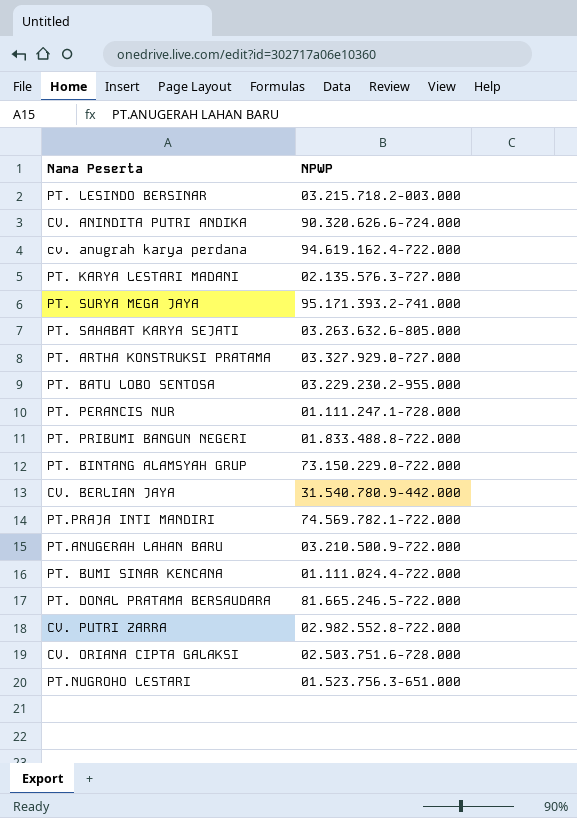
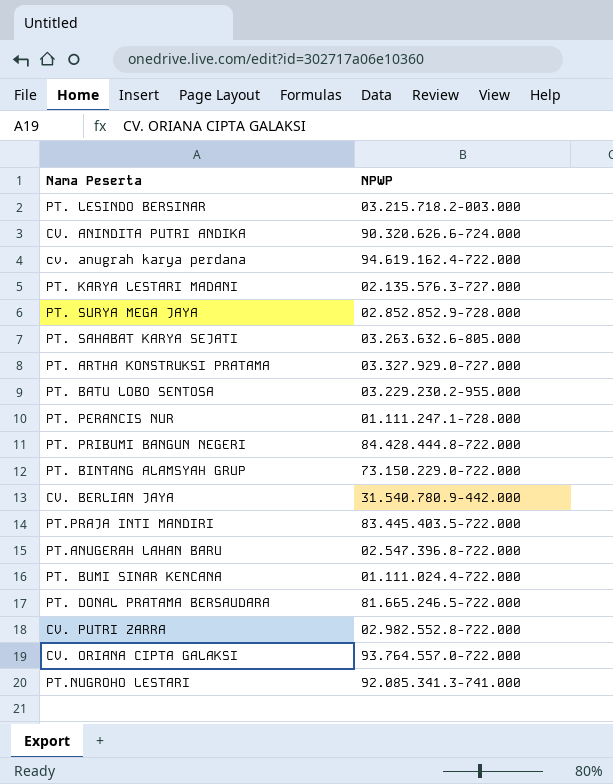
PT. SURYA MEGA JAYA | NPWP: 95.171.393.2-741.000 -> 02.852.852.9-728.000
PT. PRIBUMI BANGUN NEGERI | NPWP: 01.833.488.8-722.000 -> 84.428.444.8-722.000
PT.PRAJA INTI MANDIRI | NPWP: 74.569.782.1-722.000 -> 83.445.403.5-722.000
PT.ANUGERAH LAHAN BARU | NPWP: 03.210.500.9-722.000 -> 02.547.396.8-722.000
CV. ORIANA CIPTA GALAKSI | NPWP: 02.503.751.6-728.000 -> 93.764.557.0-722.000
PT.NUGROHO LESTARI | NPWP: 01.523.756.3-651.000 -> 92.085.341.3-741.000

